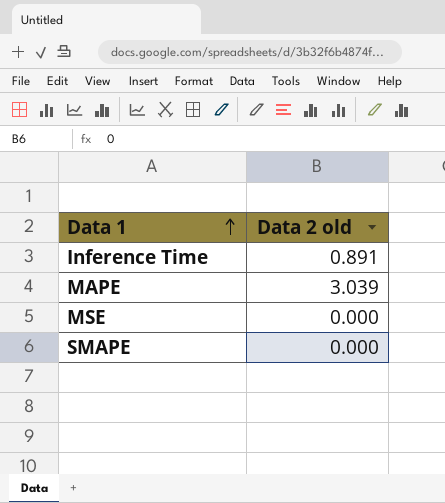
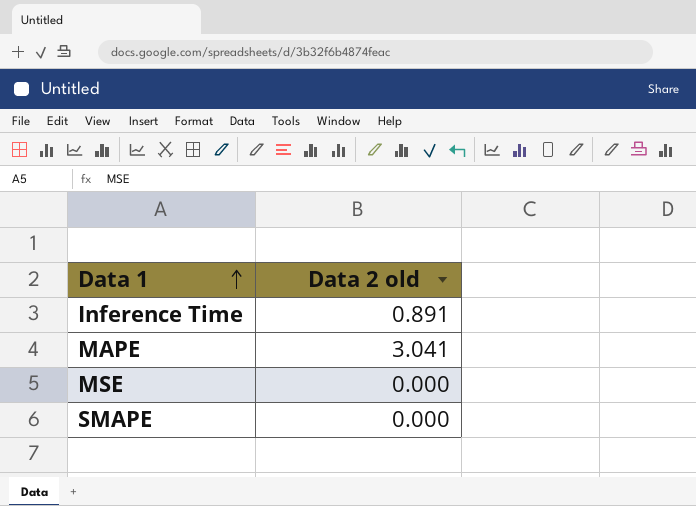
MAPE | Data 2 old: 3.039 -> 3.041

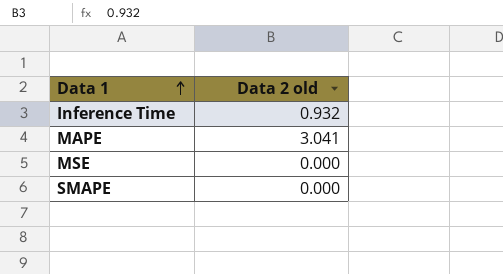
Inference Time | Data 2 old: 0.891 -> 0.932

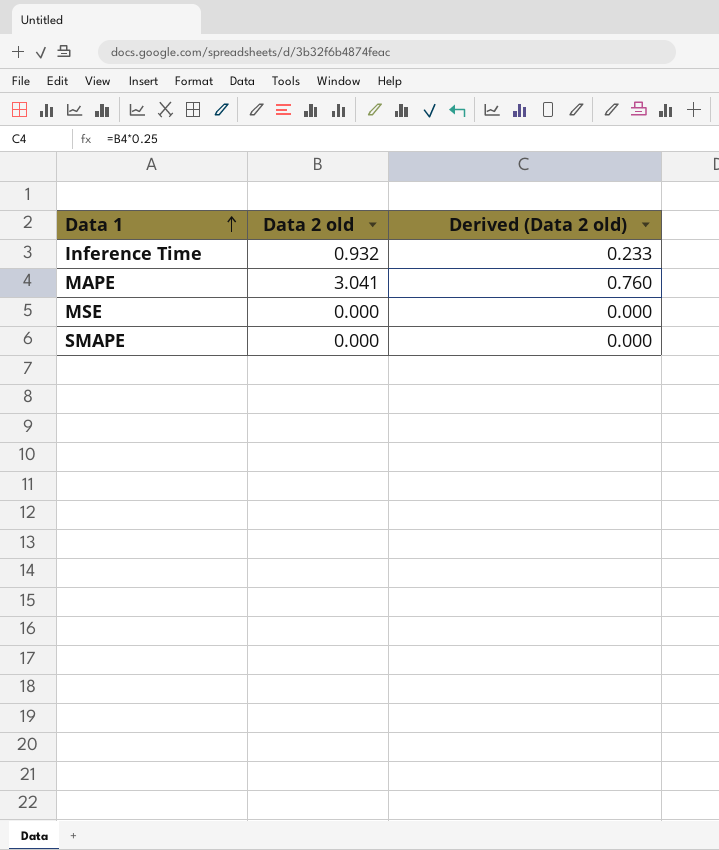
column Derived (Data 2 old) | formula: none -> [Data 2 old] * 0.25

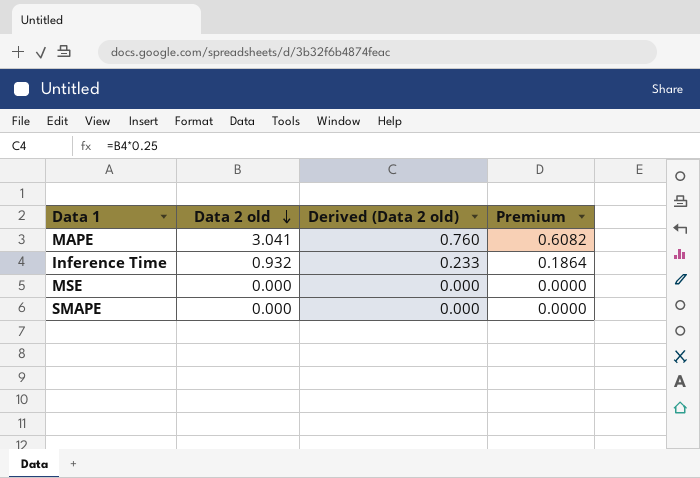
row order: Data 1 ascending -> Data 2 old descending
column Premium | formula: none -> [Data 2 old] * 0.2

